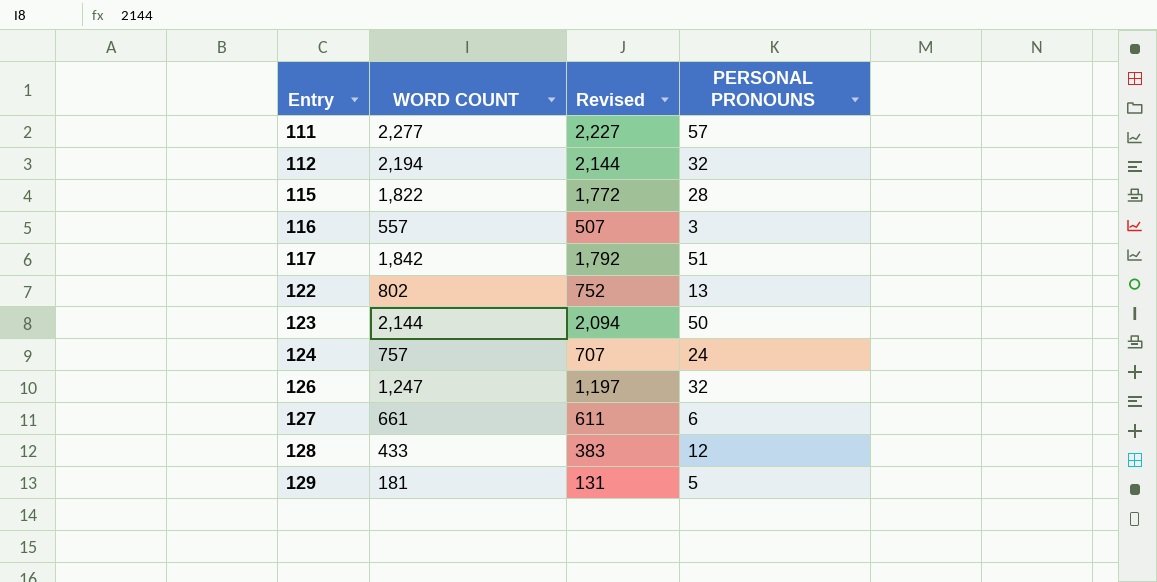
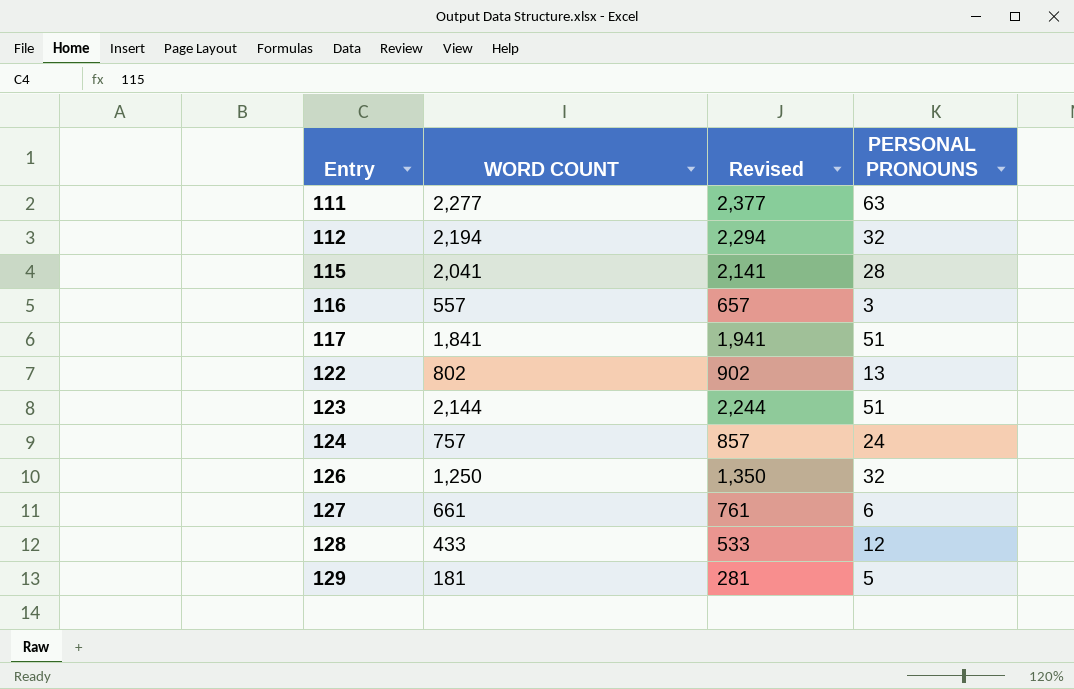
column Revised | formula: [WORD COUNT] - 50 -> [WORD COUNT] + 100
111 | PERSONAL PRONOUNS: 57 -> 63
115 | WORD COUNT: 1,822 -> 2,041
117 | WORD COUNT: 1,842 -> 1,841
123 | PERSONAL PRONOUNS: 50 -> 51
126 | WORD COUNT: 1,247 -> 1,250

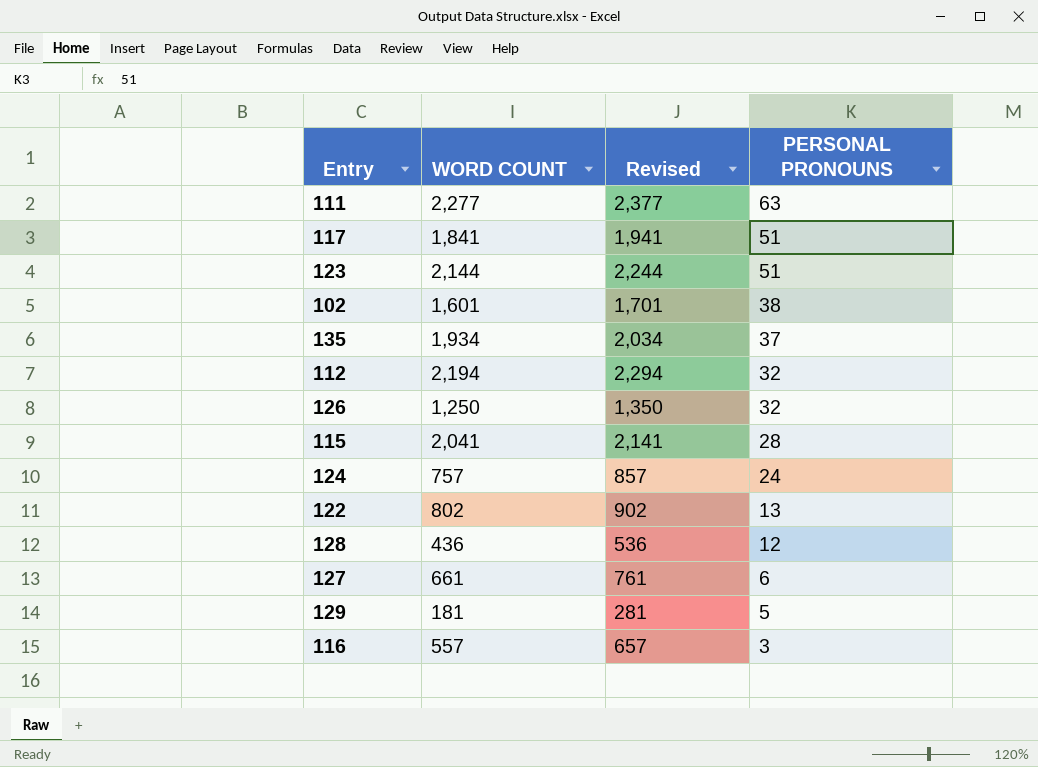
row order: Entry ascending -> PERSONAL PRONOUNS descending
row 102: none -> 1,601 | 1,701 | 38
row 135: none -> 1,934 | 2,034 | 37
128 | WORD COUNT: 433 -> 436
128 | Revised: 533 -> 536

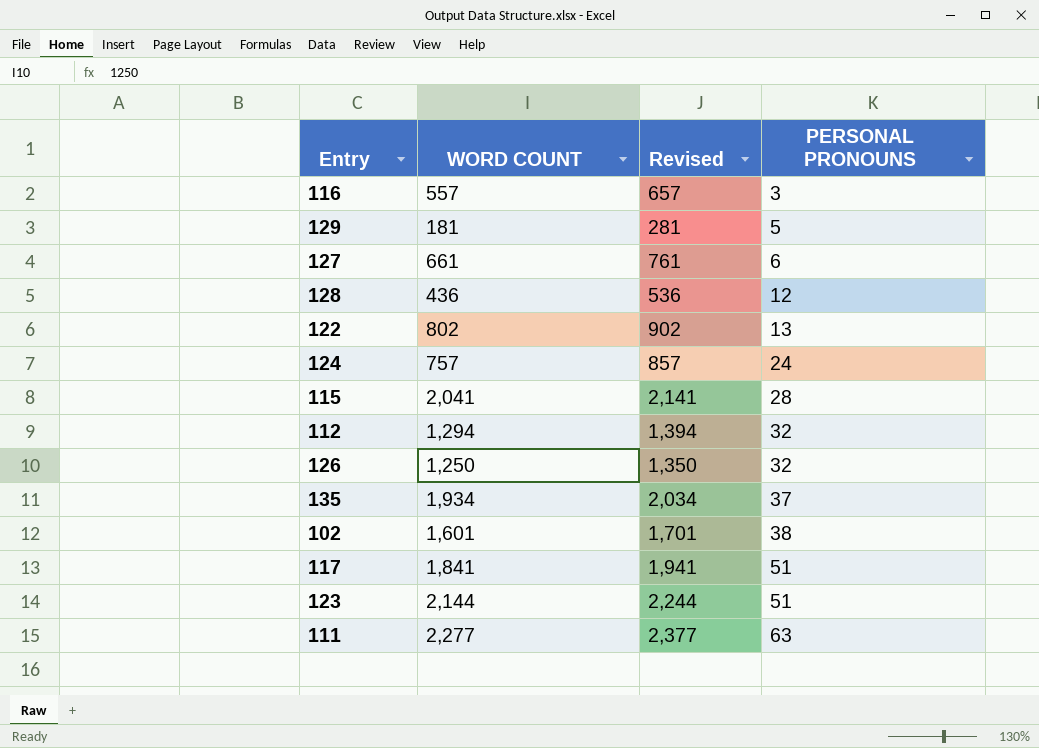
row order: PERSONAL PRONOUNS descending -> PERSONAL PRONOUNS ascending
112 | WORD COUNT: 2,194 -> 1,294
112 | Revised: 2,294 -> 1,394

